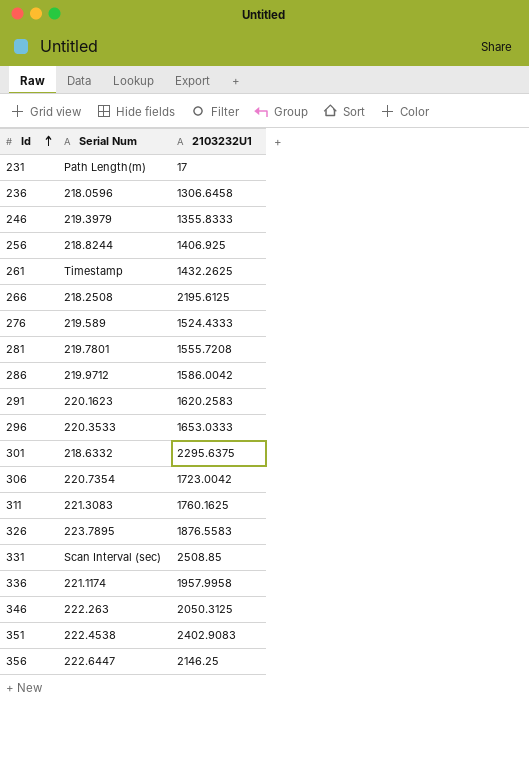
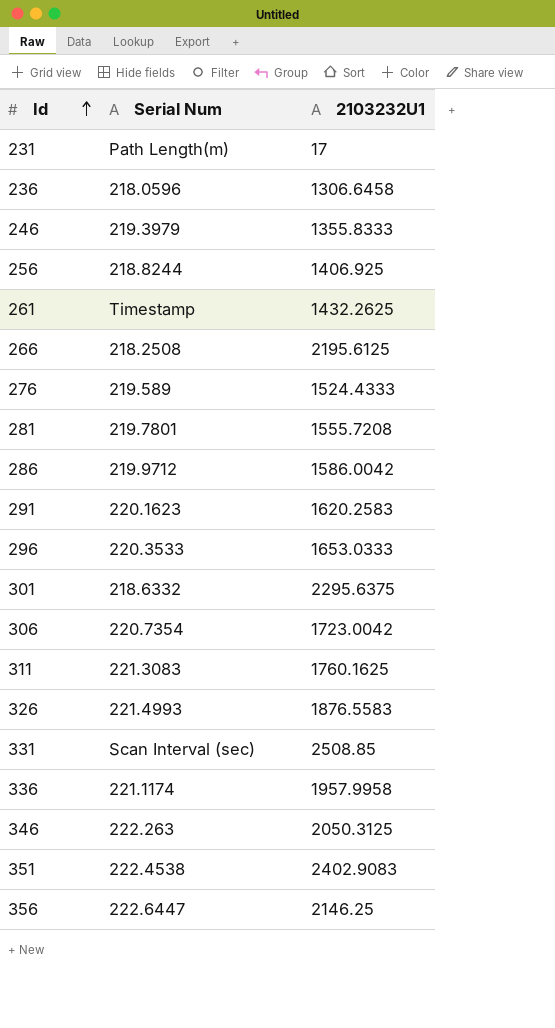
326 | Serial Num: 223.7895 -> 221.4993

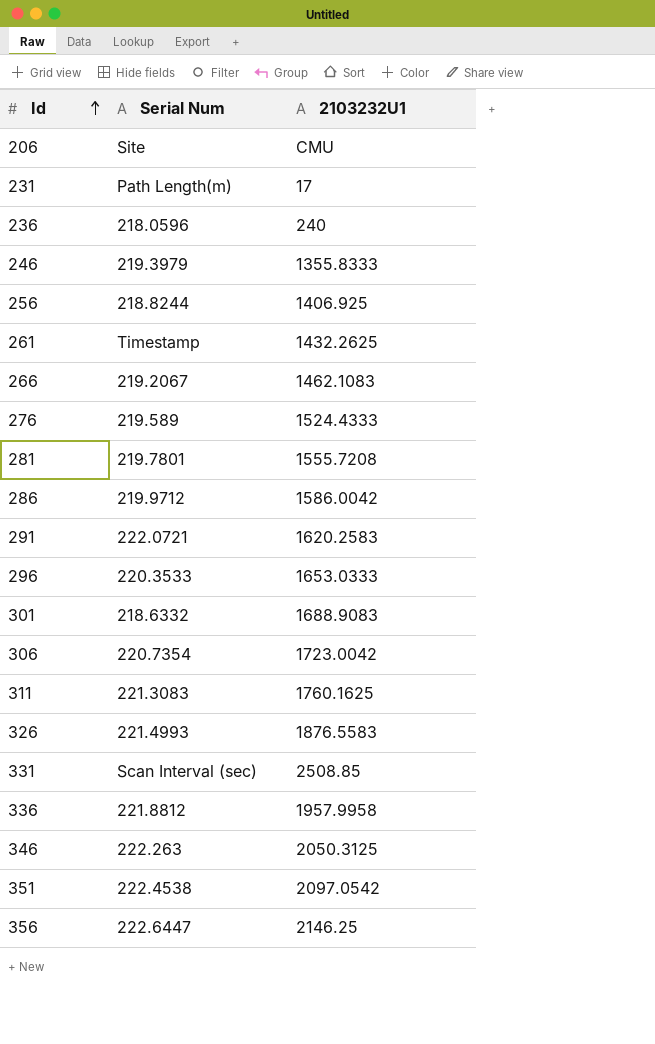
row 206: none -> Site | CMU
236 | 2103232U1: 1306.6458 -> 240
266 | Serial Num: 218.2508 -> 219.2067
266 | 2103232U1: 2195.6125 -> 1462.1083
291 | Serial Num: 220.1623 -> 222.0721
301 | 2103232U1: 2295.6375 -> 1688.9083
336 | Serial Num: 221.1174 -> 221.8812
351 | 2103232U1: 2402.9083 -> 2097.0542

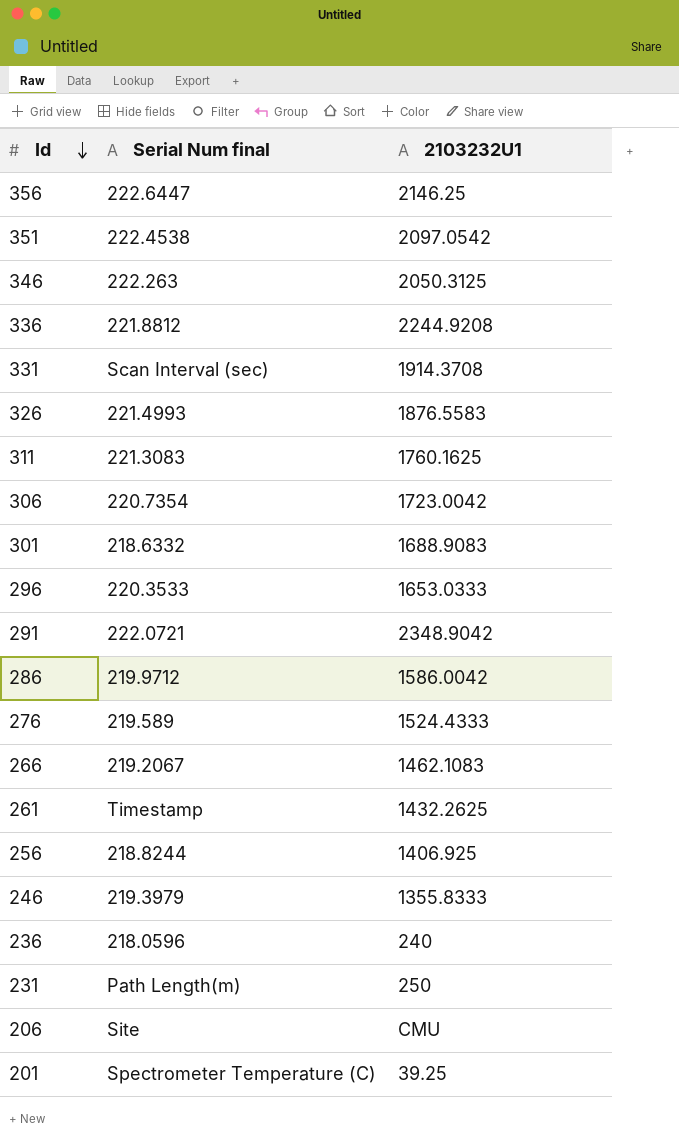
row order: Id ascending -> Id descending
column name: Serial Num -> Serial Num final
row 281: 219.7801 | 1555.7208 -> none
336 | 2103232U1: 1957.9958 -> 2244.9208
331 | 2103232U1: 2508.85 -> 1914.3708
291 | 2103232U1: 1620.2583 -> 2348.9042
231 | 2103232U1: 17 -> 250
row 201: none -> Spectrometer Temperature (C) | 39.25

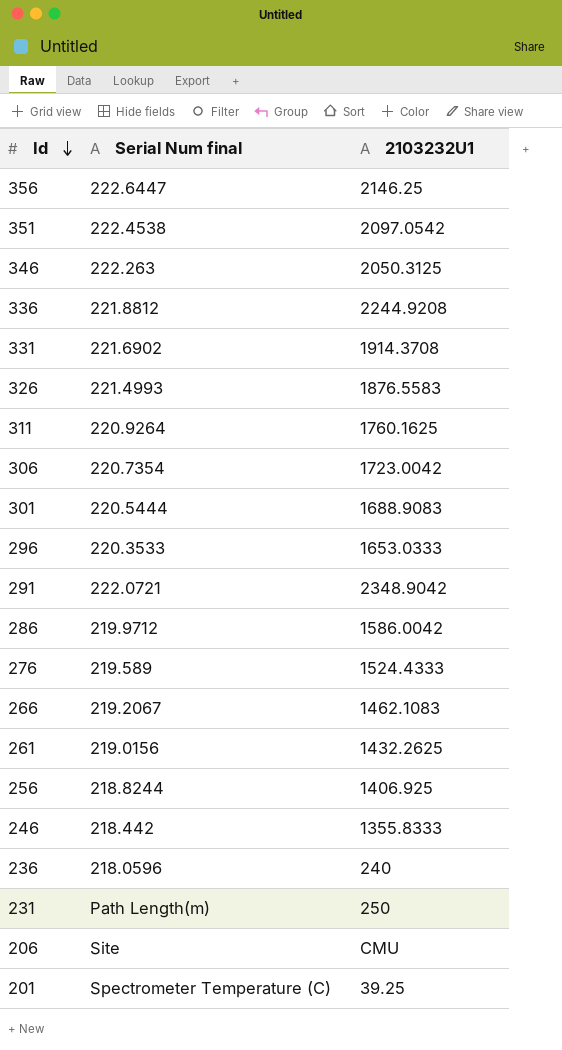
331 | Serial Num final: Scan Interval (sec) -> 221.6902
311 | Serial Num final: 221.3083 -> 220.9264
301 | Serial Num final: 218.6332 -> 220.5444
261 | Serial Num final: Timestamp -> 219.0156
246 | Serial Num final: 219.3979 -> 218.442

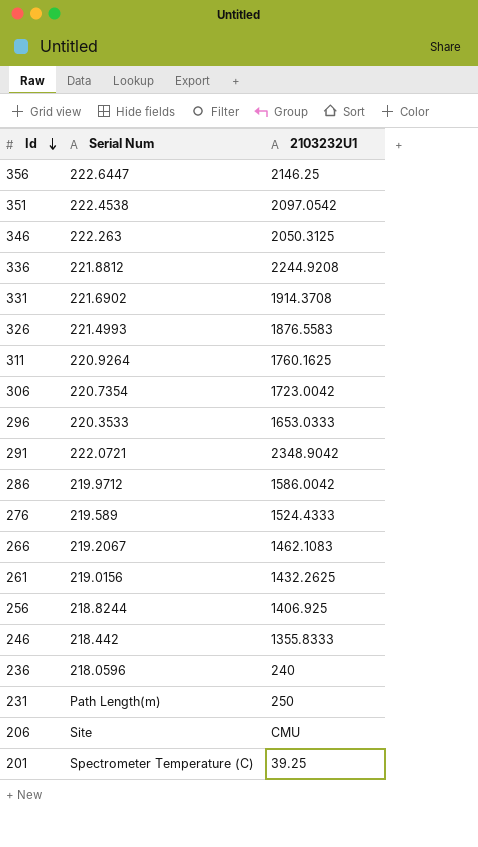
column name: Serial Num final -> Serial Num
row 301: 220.5444 | 1688.9083 -> none

